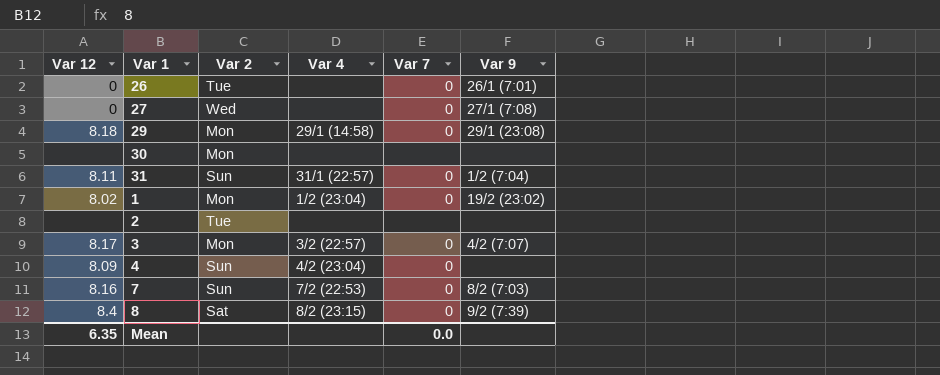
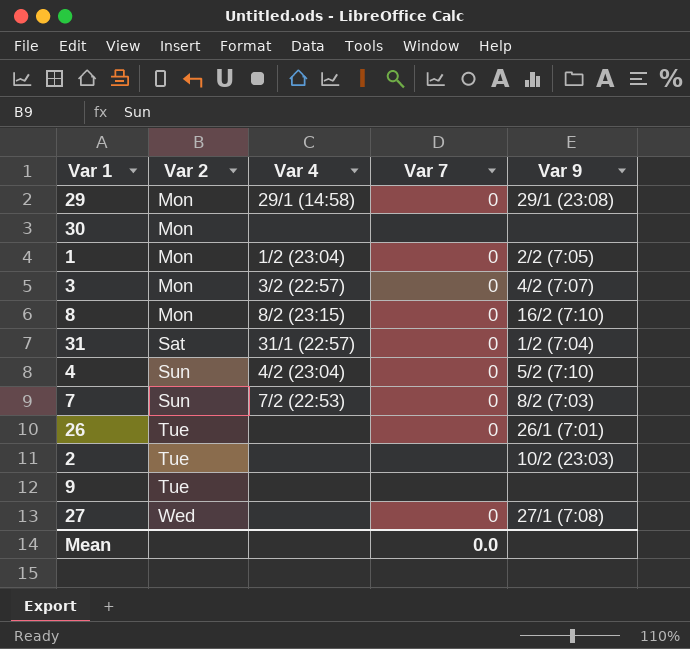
row order: none -> Var 2 ascending
column Var 12 | position: 1 -> none
1 | Var 9: 19/2 (23:02) -> 2/2 (7:05)
8 | Var 2: Sat -> Mon
8 | Var 9: 9/2 (7:39) -> 16/2 (7:10)
31 | Var 2: Sun -> Sat
4 | Var 9: none -> 5/2 (7:10)
2 | Var 9: none -> 10/2 (23:03)
row 9: none -> Tue | none | none | none

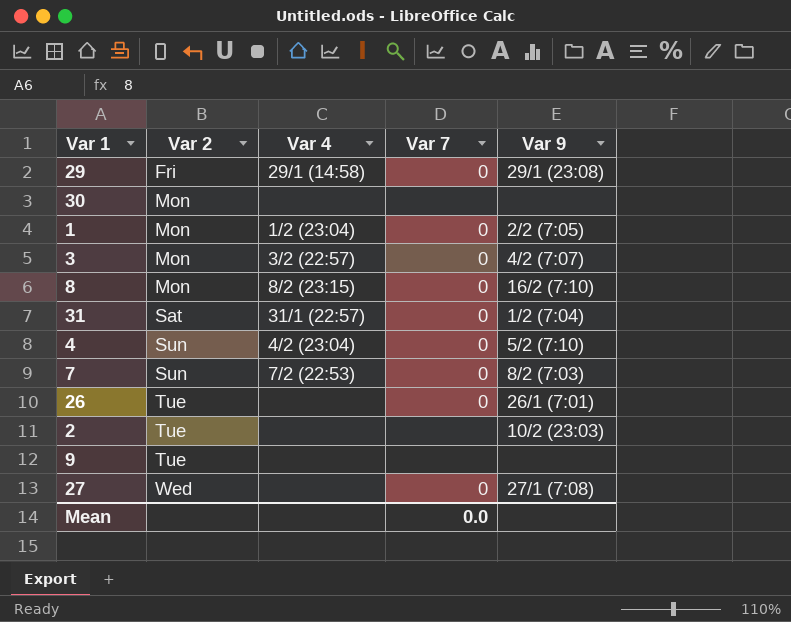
29 | Var 2: Mon -> Fri

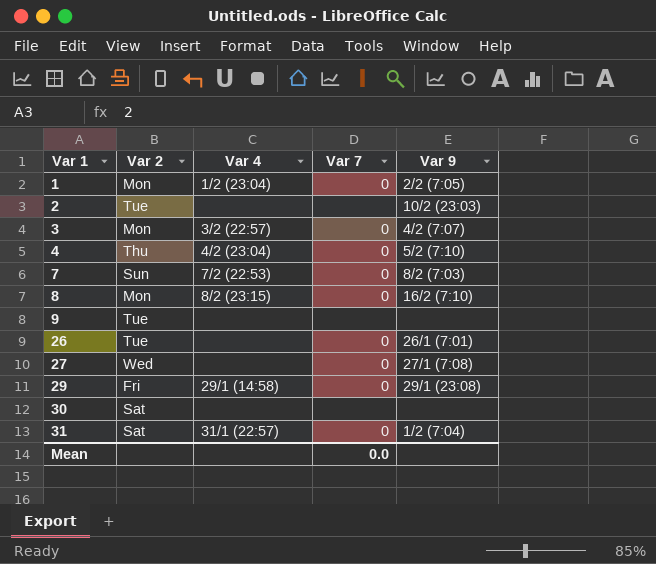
row order: Var 2 ascending -> Var 1 ascending
4 | Var 2: Sun -> Thu
30 | Var 2: Mon -> Sat

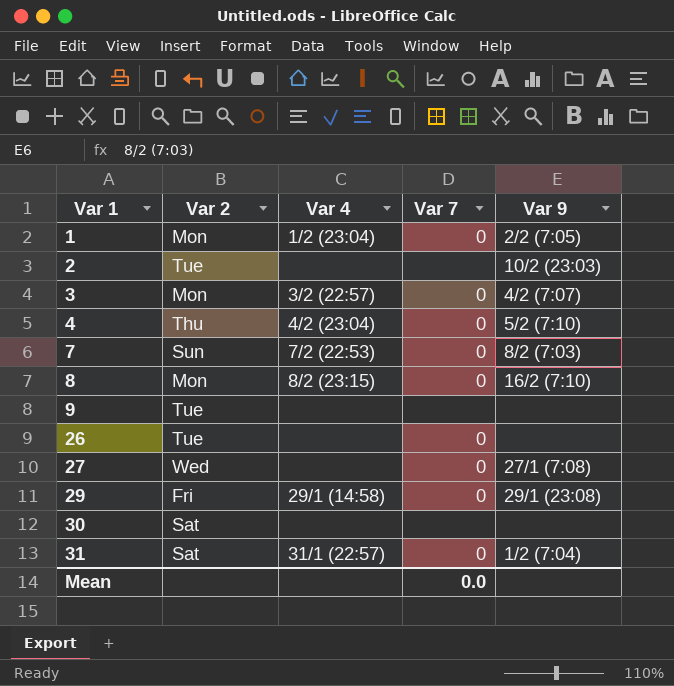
26 | Var 9: 26/1 (7:01) -> none

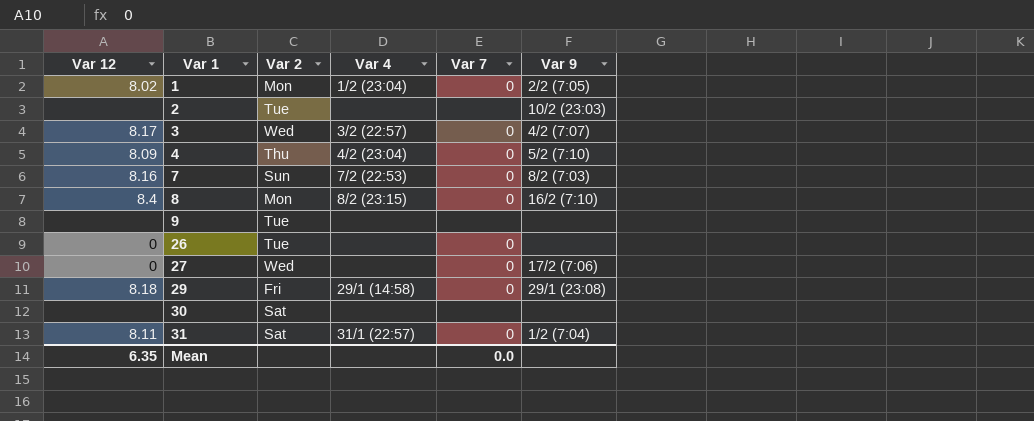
column Var 12 | position: none -> 1
3 | Var 2: Mon -> Wed
27 | Var 9: 27/1 (7:08) -> 17/2 (7:06)

